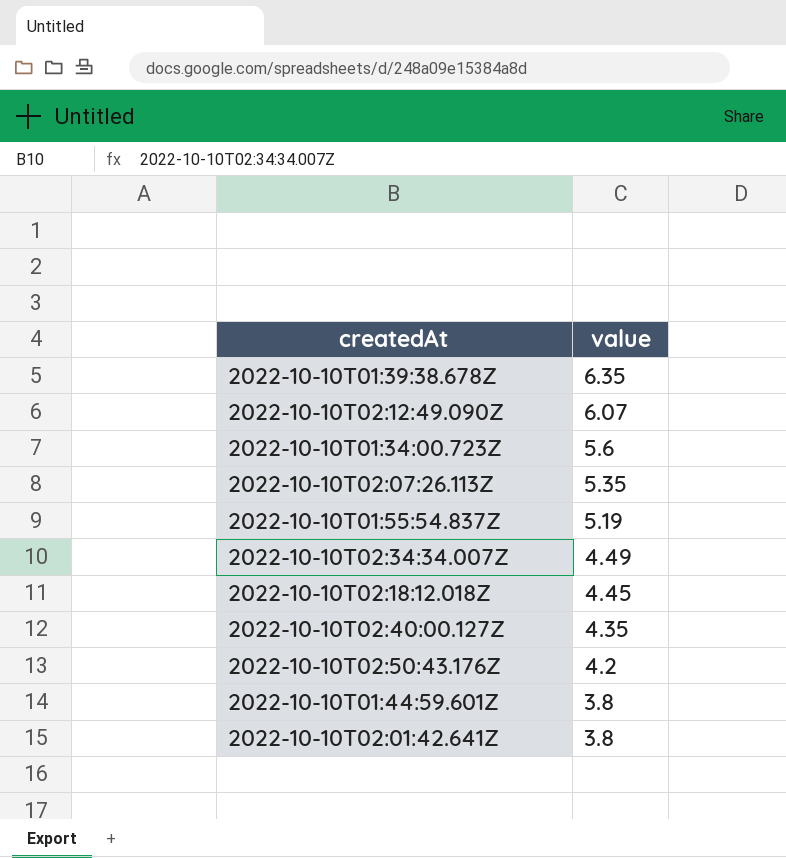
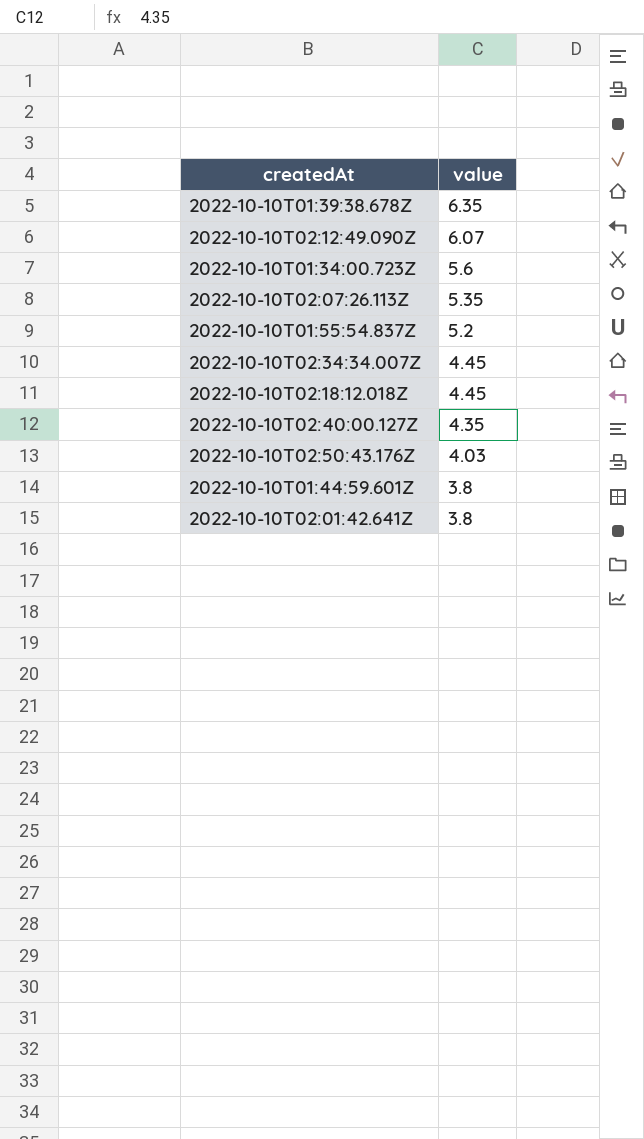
2022-10-10T01:55:54.837Z | value: 5.19 -> 5.2
2022-10-10T02:34:34.007Z | value: 4.49 -> 4.45
2022-10-10T02:50:43.176Z | value: 4.2 -> 4.03

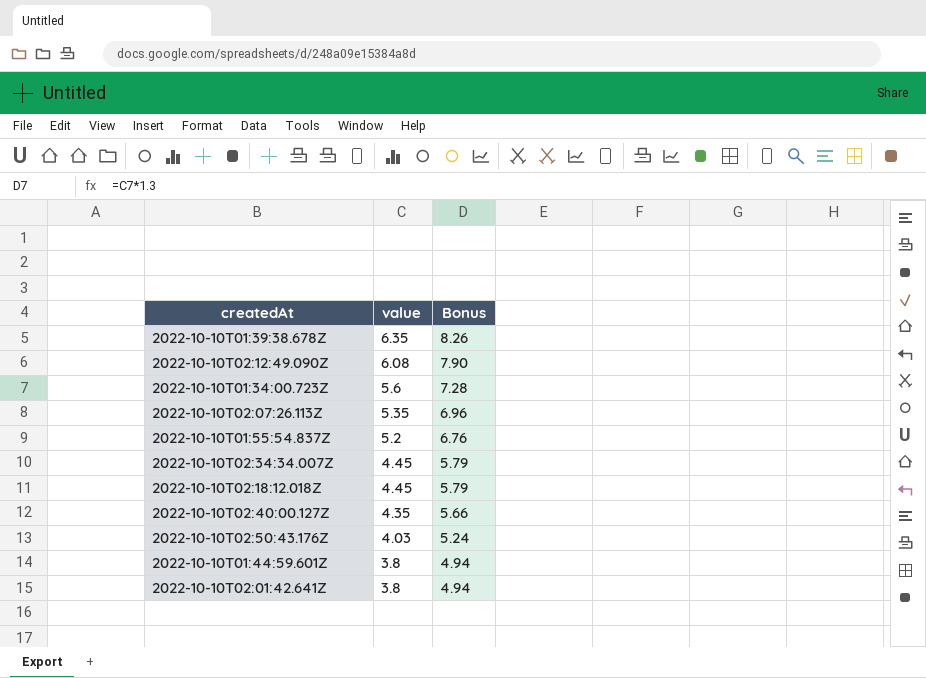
column Bonus | formula: none -> [value] * 1.3
2022-10-10T02:12:49.090Z | value: 6.07 -> 6.08

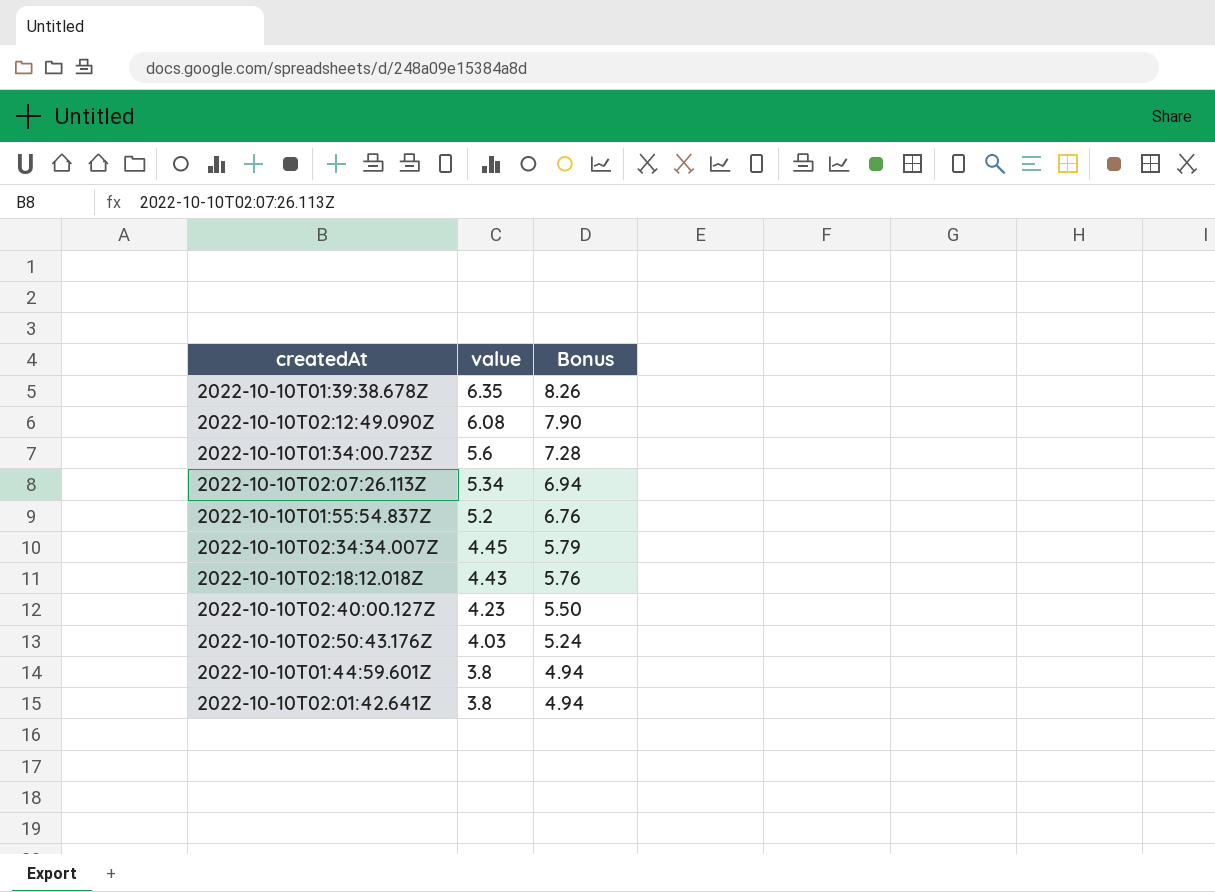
2022-10-10T02:07:26.113Z | value: 5.35 -> 5.34
2022-10-10T02:07:26.113Z | Bonus: 6.96 -> 6.94
2022-10-10T02:18:12.018Z | value: 4.45 -> 4.43
2022-10-10T02:18:12.018Z | Bonus: 5.79 -> 5.76
2022-10-10T02:40:00.127Z | value: 4.35 -> 4.23
2022-10-10T02:40:00.127Z | Bonus: 5.66 -> 5.50

